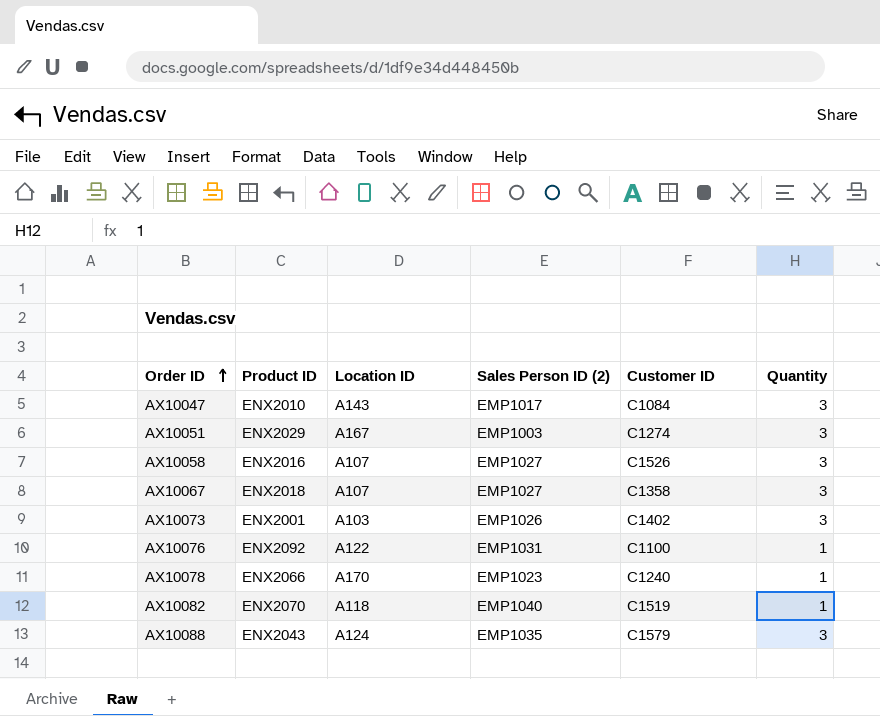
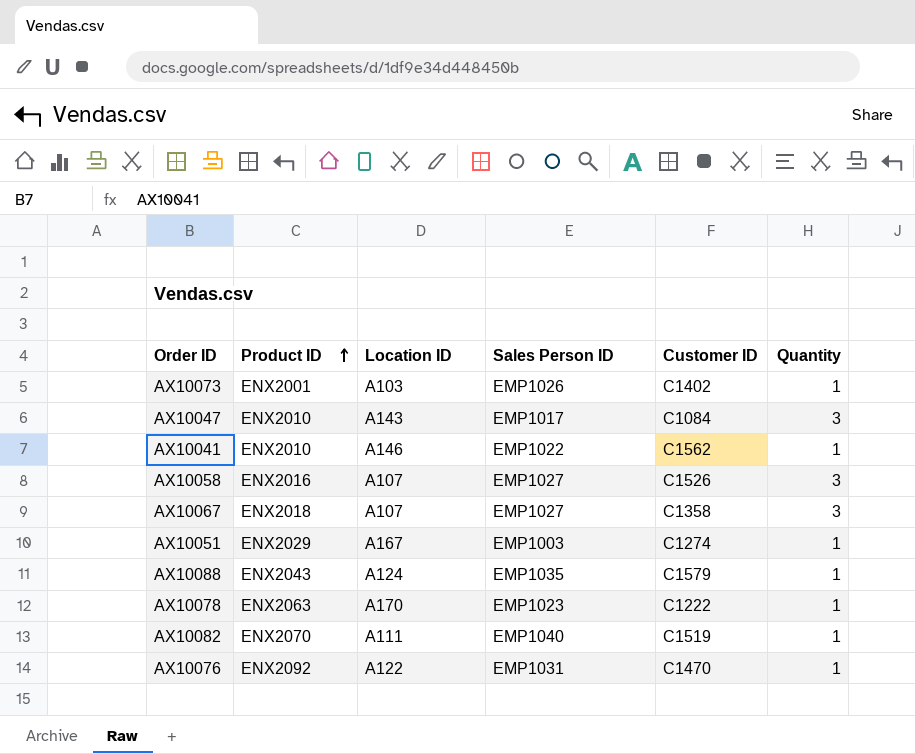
row order: Order ID ascending -> Product ID ascending
column name: Sales Person ID (2) -> Sales Person ID
AX10073 | Quantity: 3 -> 1
row AX10041: none -> ENX2010 | A146 | EMP1022 | C1562 | 1
AX10051 | Quantity: 3 -> 1
AX10088 | Quantity: 3 -> 1
AX10078 | Product ID: ENX2066 -> ENX2063
AX10078 | Customer ID: C1240 -> C1222
AX10082 | Location ID: A118 -> A111
AX10076 | Customer ID: C1100 -> C1470

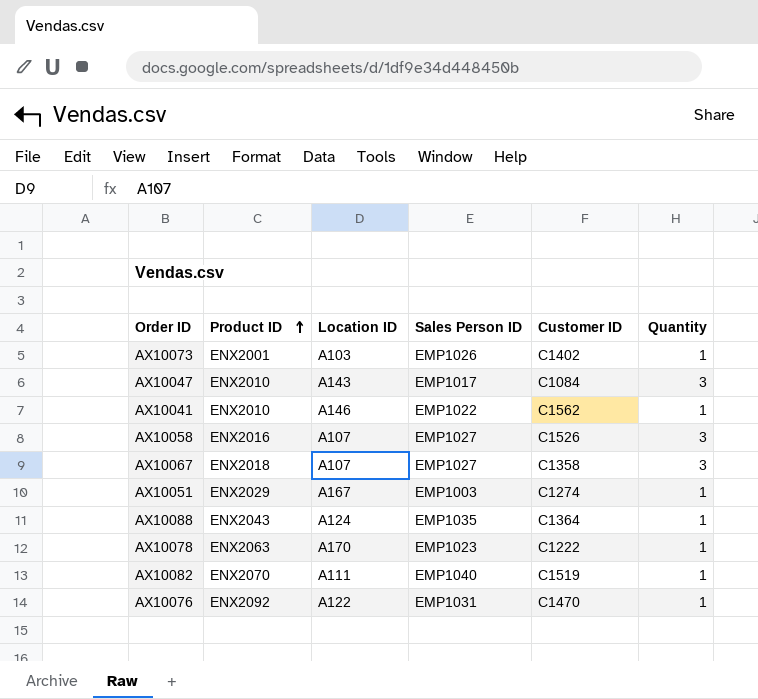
AX10088 | Customer ID: C1579 -> C1364

